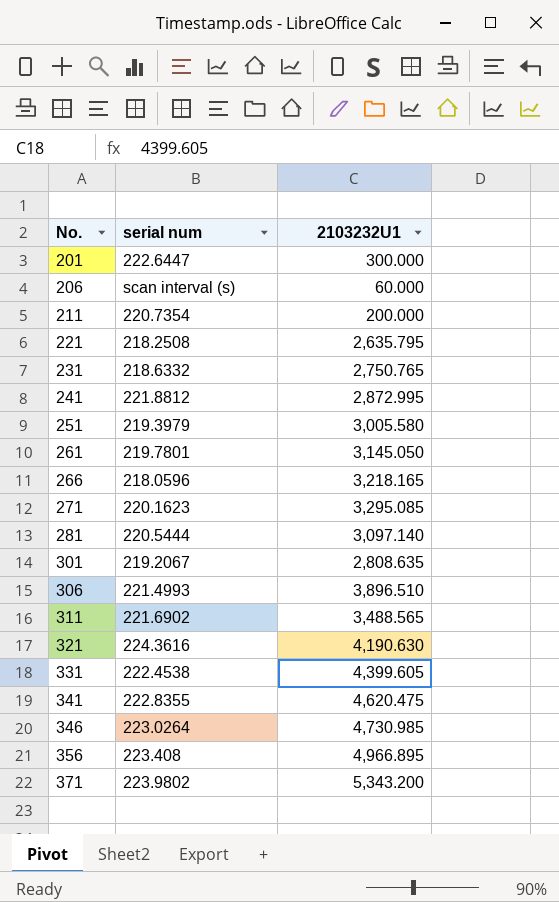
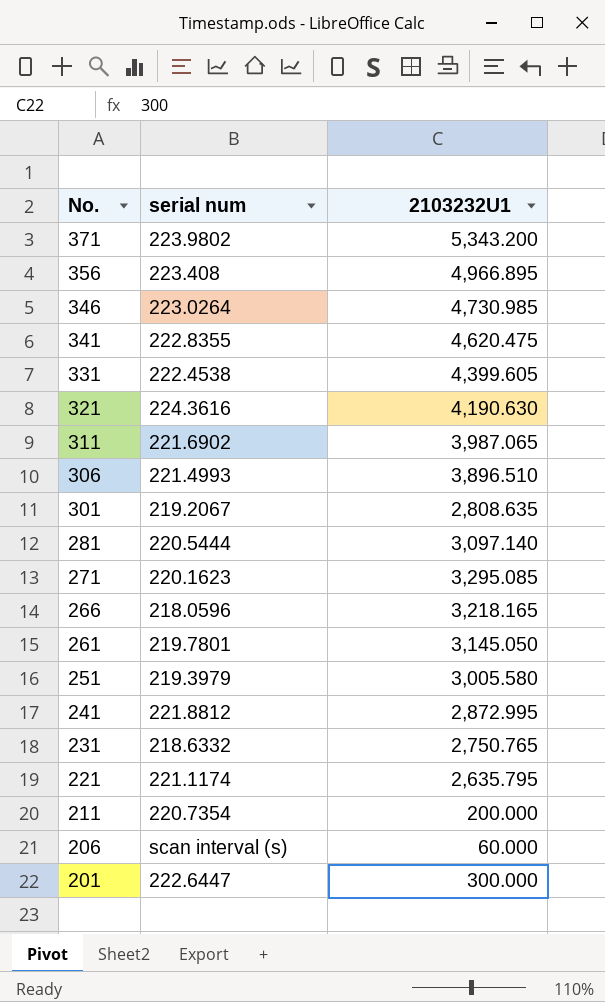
row order: No. ascending -> No. descending
311 | 2103232U1: 3,488.565 -> 3,987.065
221 | serial num: 218.2508 -> 221.1174

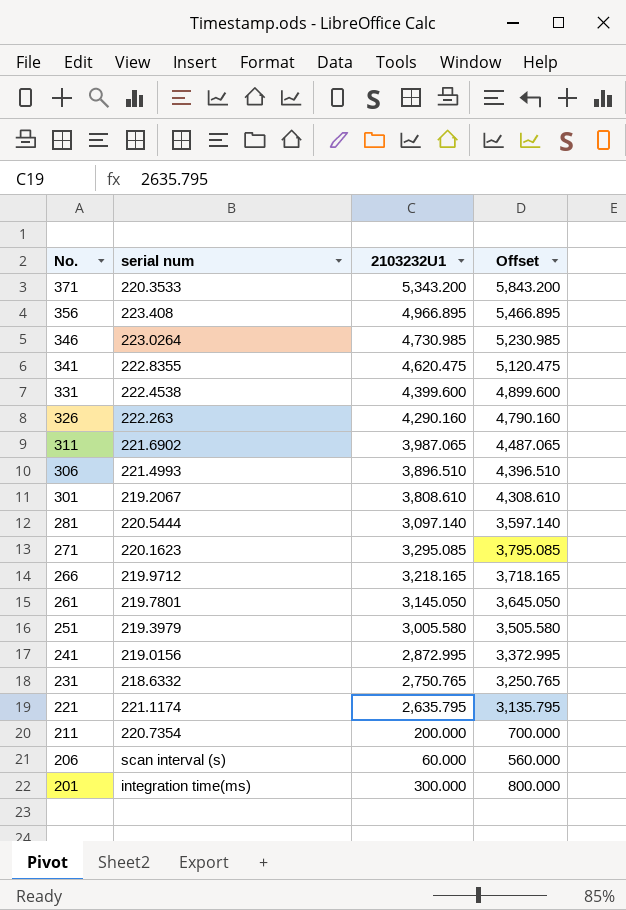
column Offset | formula: none -> [2103232U1] + 500
row 321: 224.3616 | 4,190.630 -> none
371 | serial num: 223.9802 -> 220.3533
331 | 2103232U1: 4,399.605 -> 4,399.600
row 326: none -> 222.263 | 4,290.160 | 4,790.160
301 | 2103232U1: 2,808.635 -> 3,808.610
266 | serial num: 218.0596 -> 219.9712
241 | serial num: 221.8812 -> 219.0156
201 | serial num: 222.6447 -> integration time(ms)

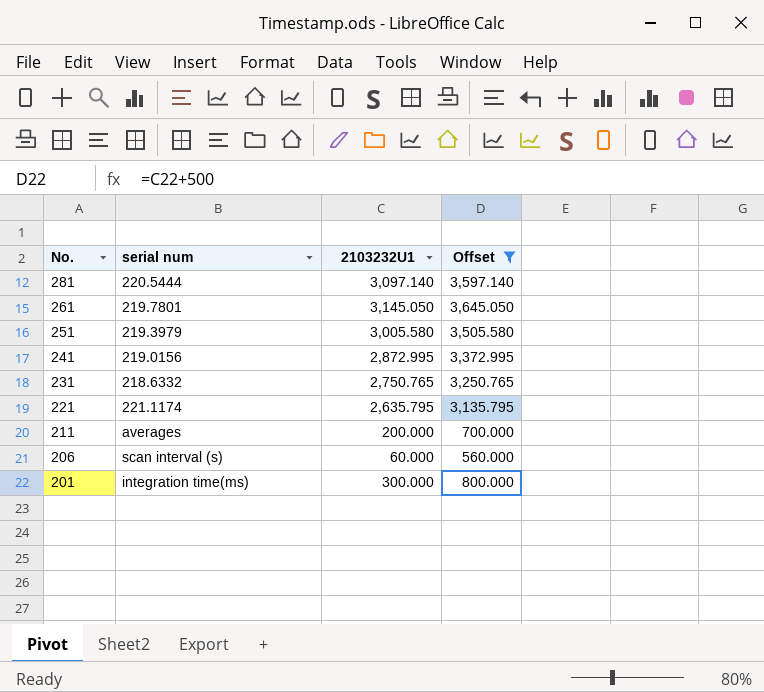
filter: none -> Offset <= 3,645.050
211 | serial num: 220.7354 -> averages

